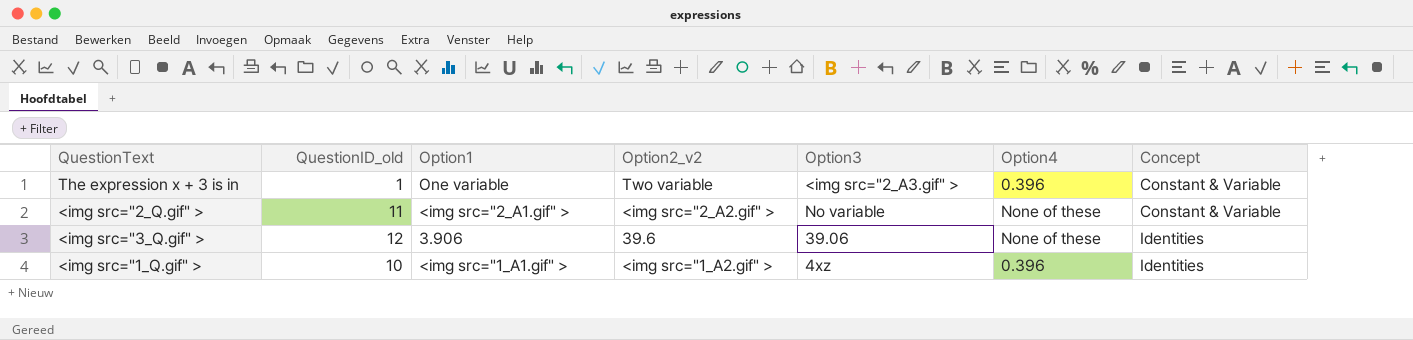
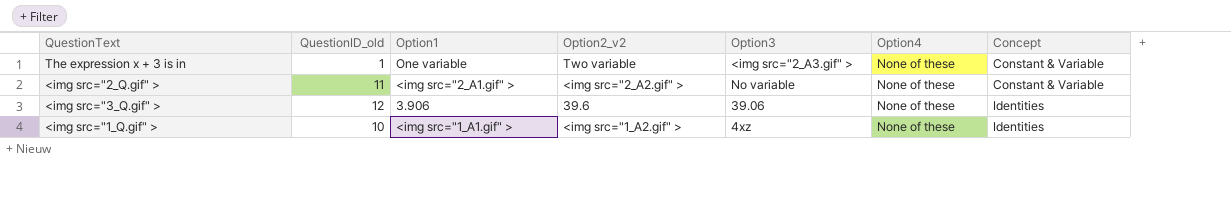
The expression x + 3 is in | Option4: 0.396 -> None of these
<img src="1_Q.gif" > | Option4: 0.396 -> None of these

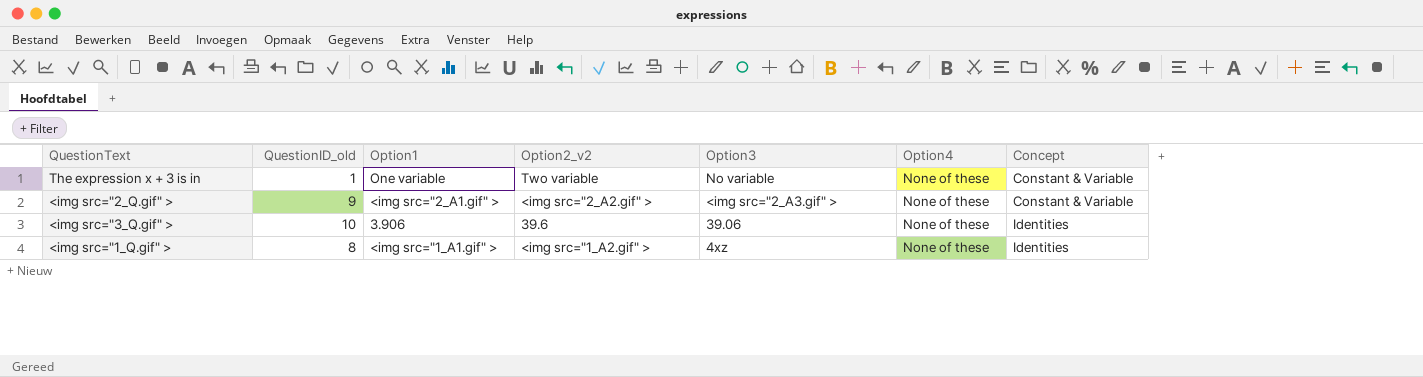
The expression x + 3 is in | Option3: <img src="2_A3.gif" > -> No variable
<img src="2_Q.gif" > | QuestionID_old: 11 -> 9
<img src="2_Q.gif" > | Option3: No variable -> <img src="2_A3.gif" >
<img src="3_Q.gif" > | QuestionID_old: 12 -> 10
<img src="1_Q.gif" > | QuestionID_old: 10 -> 8

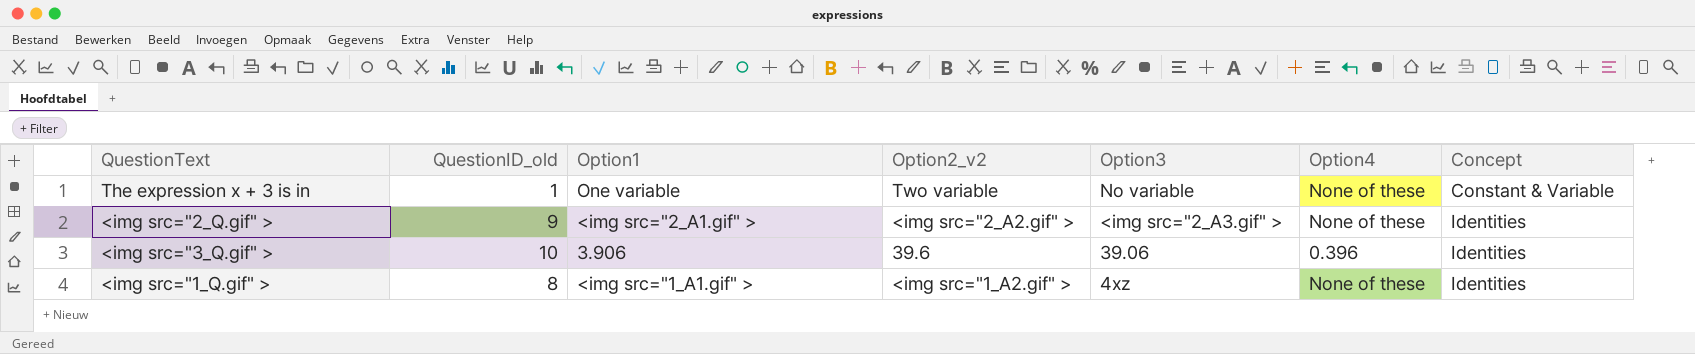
<img src="2_Q.gif" > | Concept: Constant & Variable -> Identities
<img src="3_Q.gif" > | Option4: None of these -> 0.396

